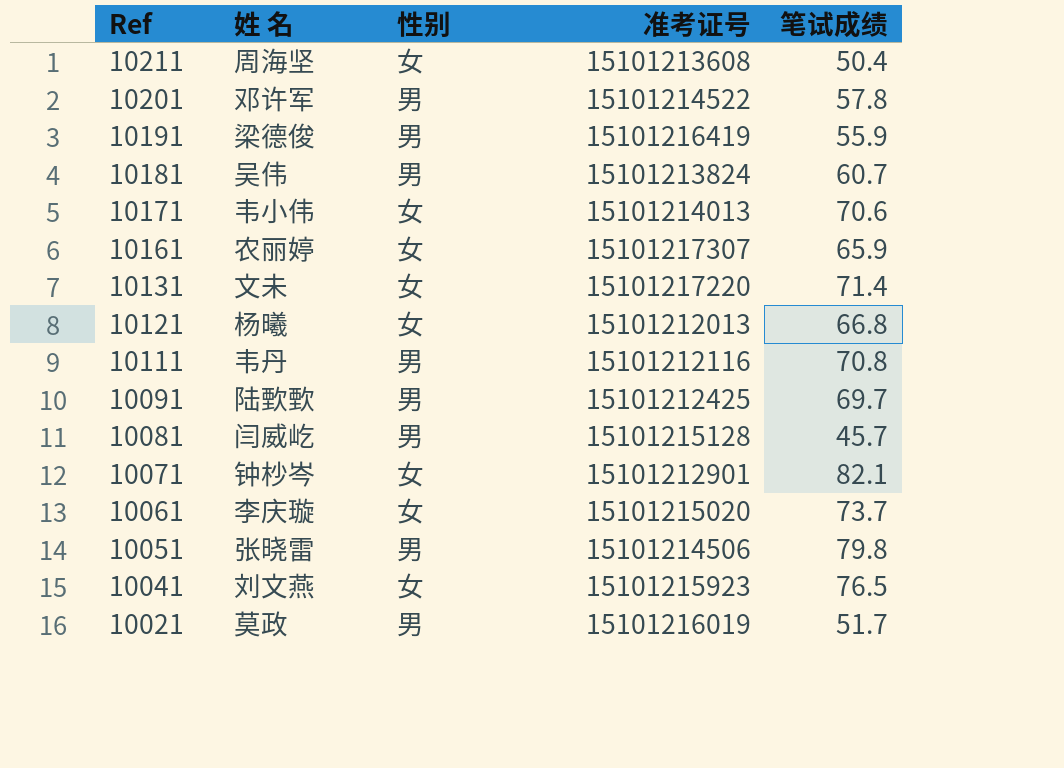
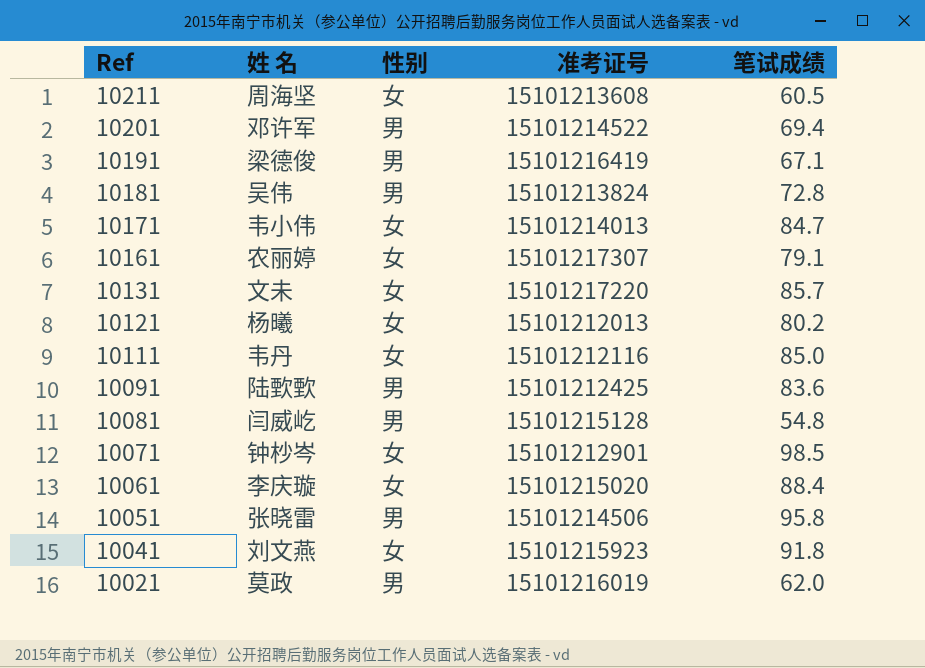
10211 | 笔试成绩: 50.4 -> 60.5
10201 | 笔试成绩: 57.8 -> 69.4
10191 | 笔试成绩: 55.9 -> 67.1
10181 | 笔试成绩: 60.7 -> 72.8
10171 | 笔试成绩: 70.6 -> 84.7
10161 | 笔试成绩: 65.9 -> 79.1
10131 | 笔试成绩: 71.4 -> 85.7
10121 | 笔试成绩: 66.8 -> 80.2
10111 | 性别: 男 -> 女
10111 | 笔试成绩: 70.8 -> 85.0
10091 | 笔试成绩: 69.7 -> 83.6
10081 | 笔试成绩: 45.7 -> 54.8
10071 | 笔试成绩: 82.1 -> 98.5
10061 | 笔试成绩: 73.7 -> 88.4
10051 | 笔试成绩: 79.8 -> 95.8
10041 | 笔试成绩: 76.5 -> 91.8
10021 | 笔试成绩: 51.7 -> 62.0

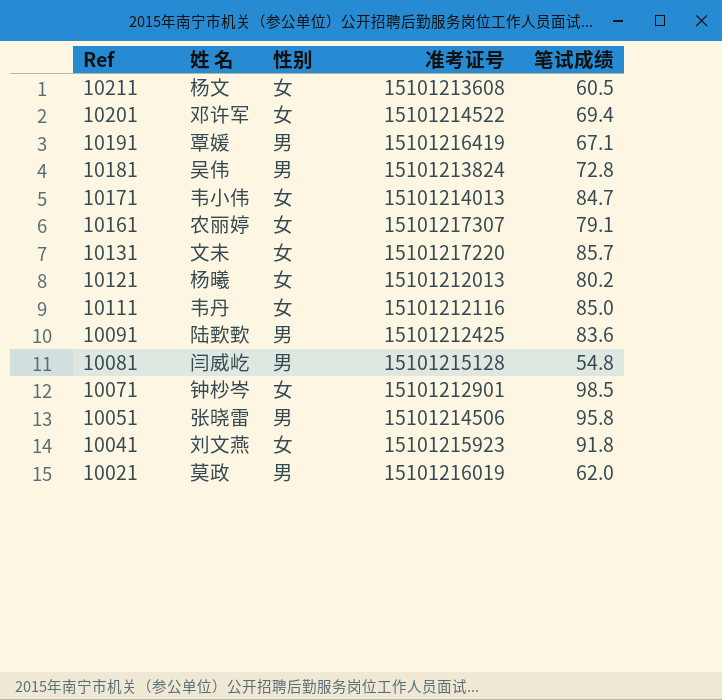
row 10061: 李庆璇 | 女 | 15101215020 | 88.4 -> none
10211 | 姓 名: 周海坚 -> 杨文
10201 | 性别: 男 -> 女
10191 | 姓 名: 梁德俊 -> 覃媛

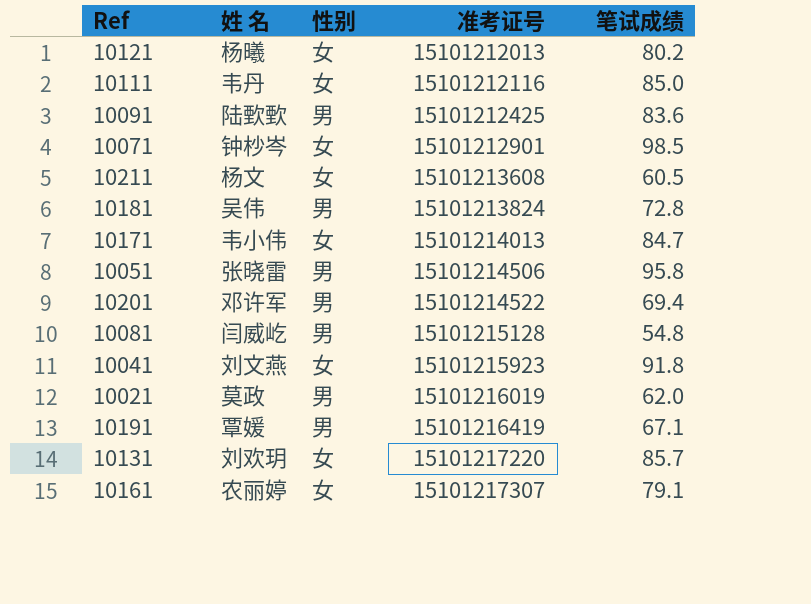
row order: Ref descending -> 准考证号 ascending
10201 | 性别: 女 -> 男
10131 | 姓 名: 文未 -> 刘欢玥

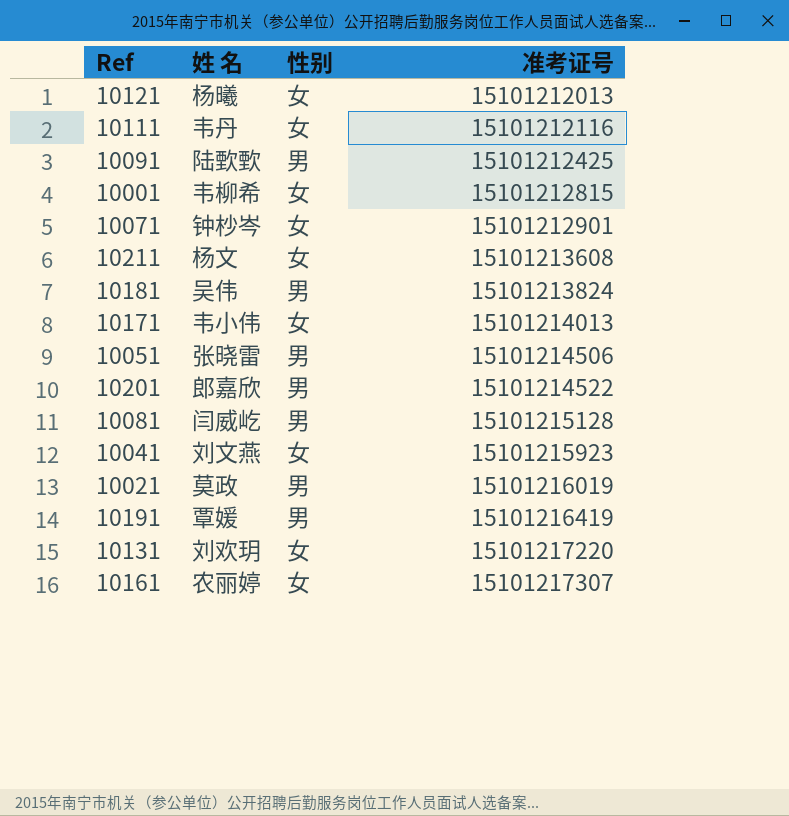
column 笔试成绩 | position: 5 -> none
row 10001: none -> 韦柳希 | 女 | 15101212815
10201 | 姓 名: 邓许军 -> 郎嘉欣

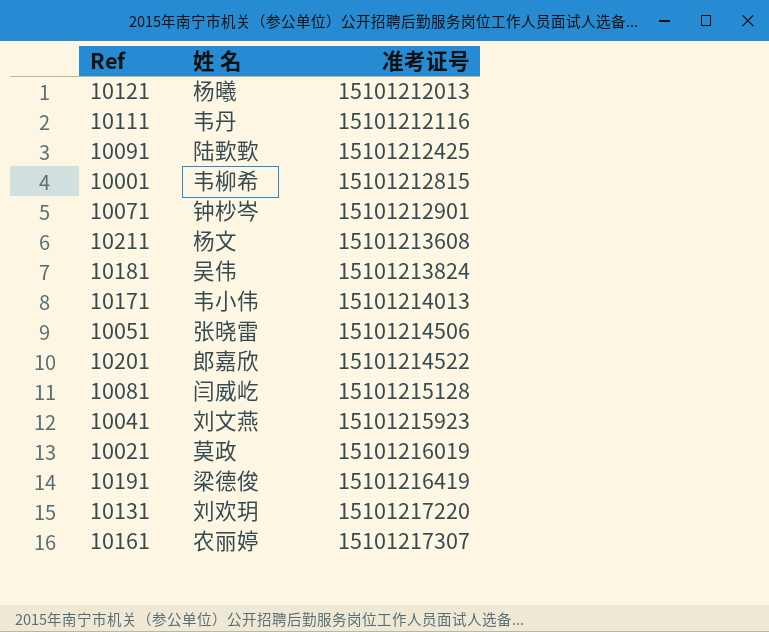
column 性别 | position: 3 -> none
10191 | 姓 名: 覃媛 -> 梁德俊

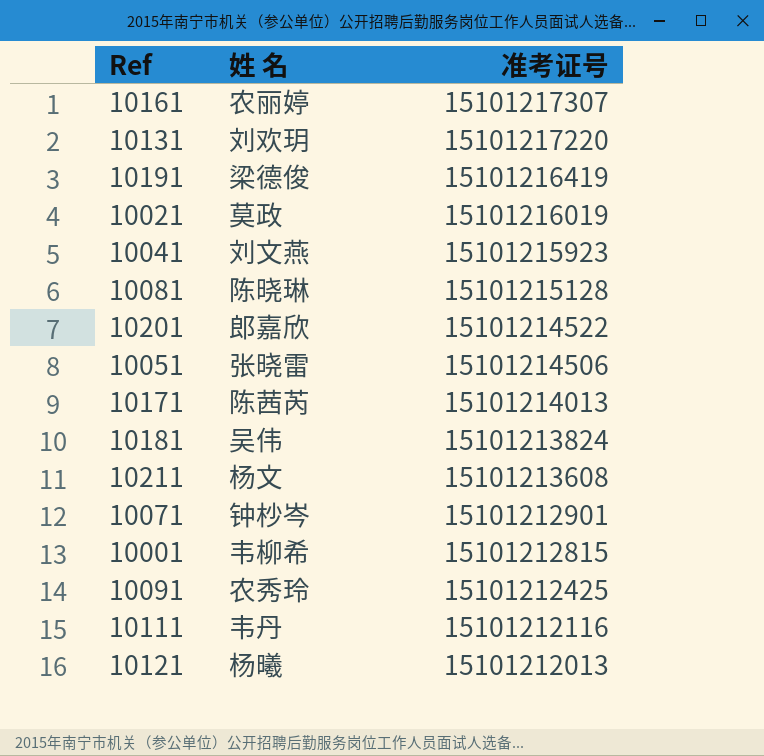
row order: 准考证号 ascending -> 准考证号 descending
10081 | 姓 名: 闫威屹 -> 陈晓琳
10171 | 姓 名: 韦小伟 -> 陈茜芮
10091 | 姓 名: 陆歅歅 -> 农秀玲

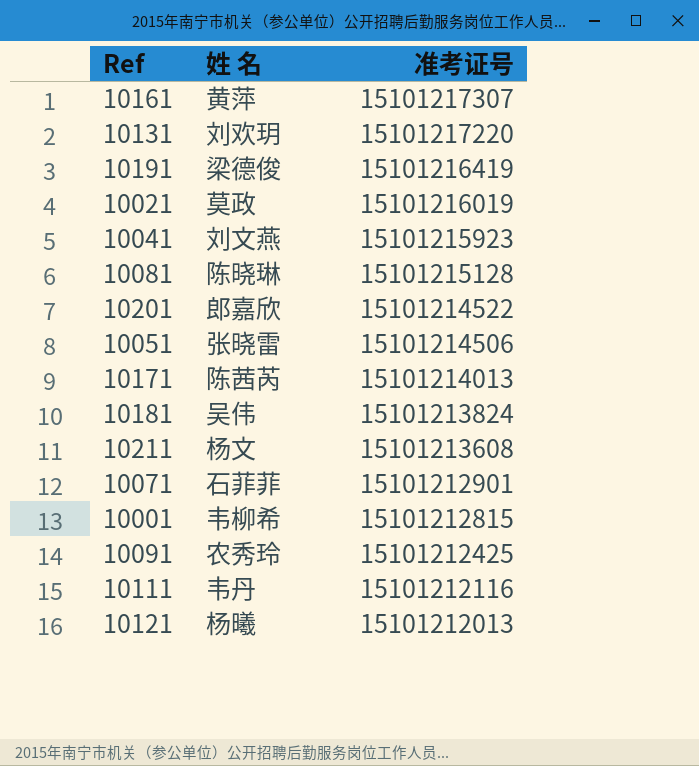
10161 | 姓 名: 农丽婷 -> 黄萍
10071 | 姓 名: 钟杪岑 -> 石菲菲

